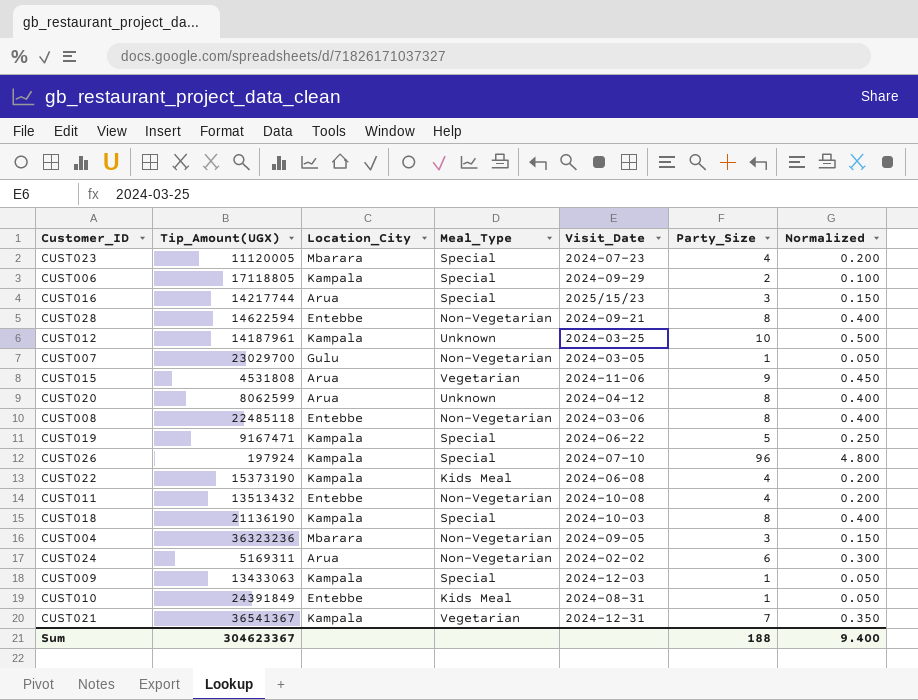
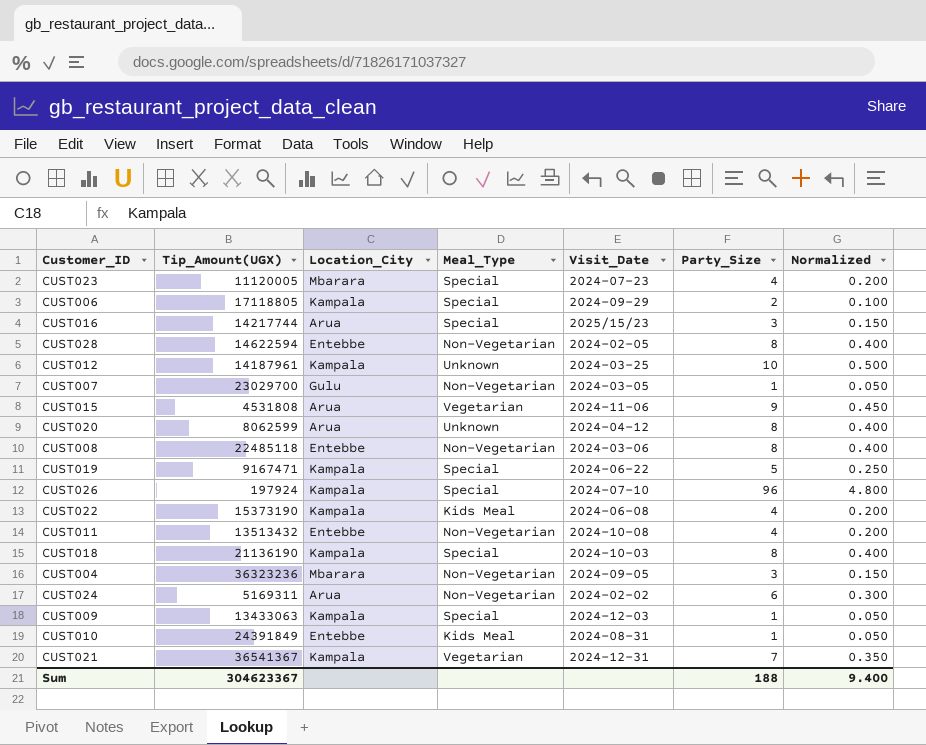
CUST028 | Visit_Date: 2024-09-21 -> 2024-02-05

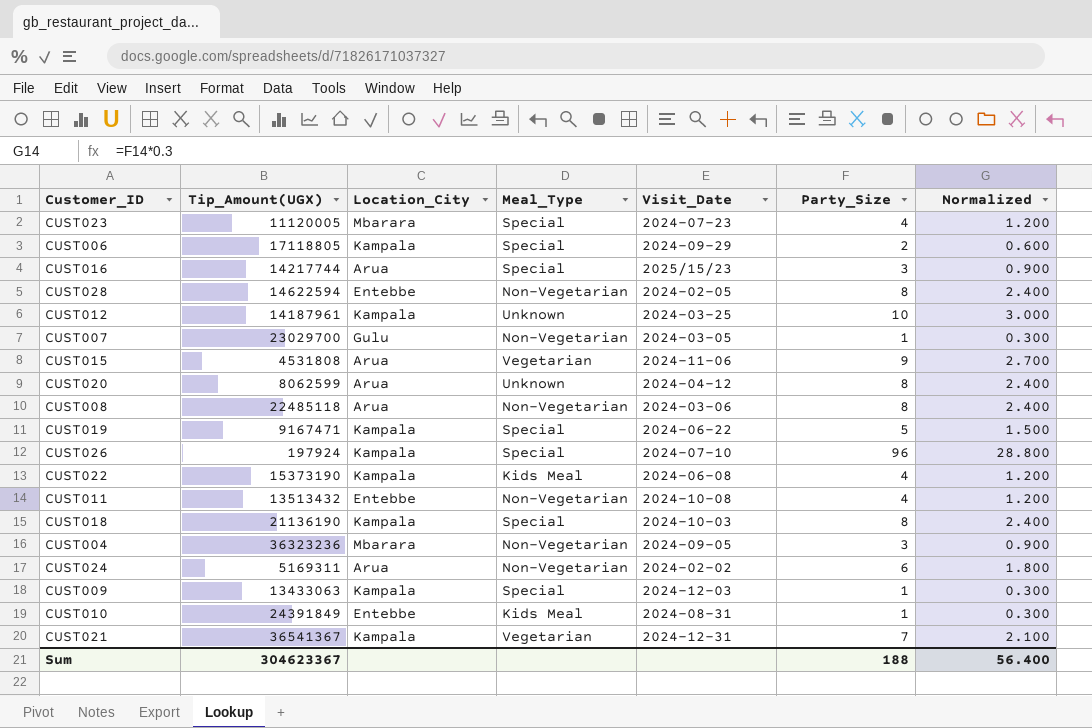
column Normalized | formula: [Party_Size] * 0.05 -> [Party_Size] * 0.3
CUST008 | Location_City: Entebbe -> Arua
Sum | Normalized: 9.400 -> 56.400

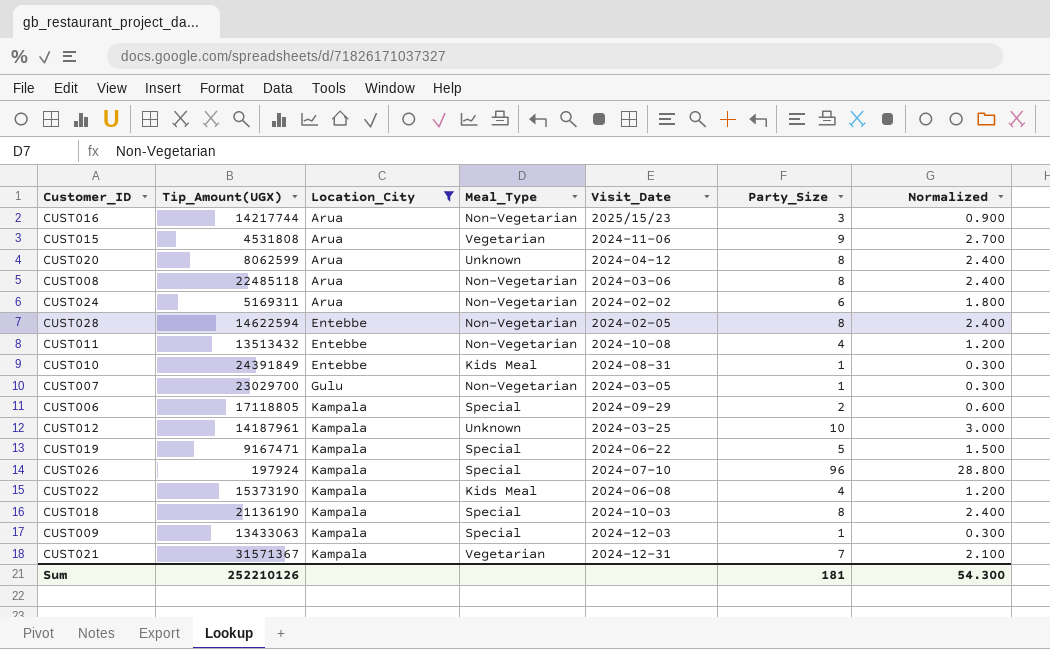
filter: none -> Location_City != Mbarara
row order: none -> Location_City ascending
CUST016 | Meal_Type: Special -> Non-Vegetarian
CUST021 | Tip_Amount(UGX): 36541367 -> 31571367
Sum | Tip_Amount(UGX): 304623367 -> 252210126
Sum | Party_Size: 188 -> 181
Sum | Normalized: 56.400 -> 54.300

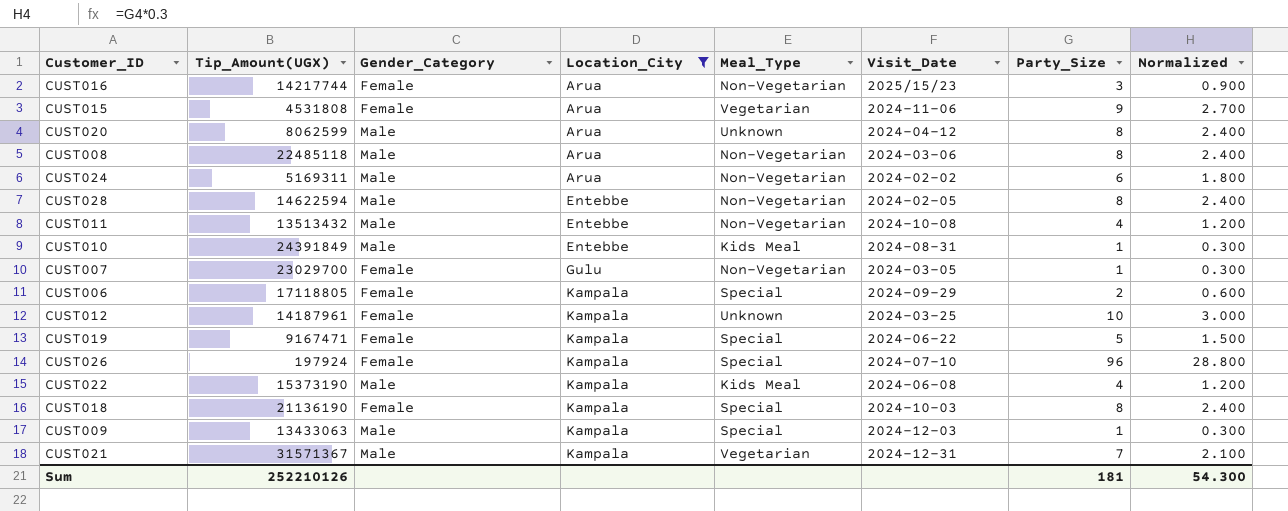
column Gender_Category | position: none -> 3

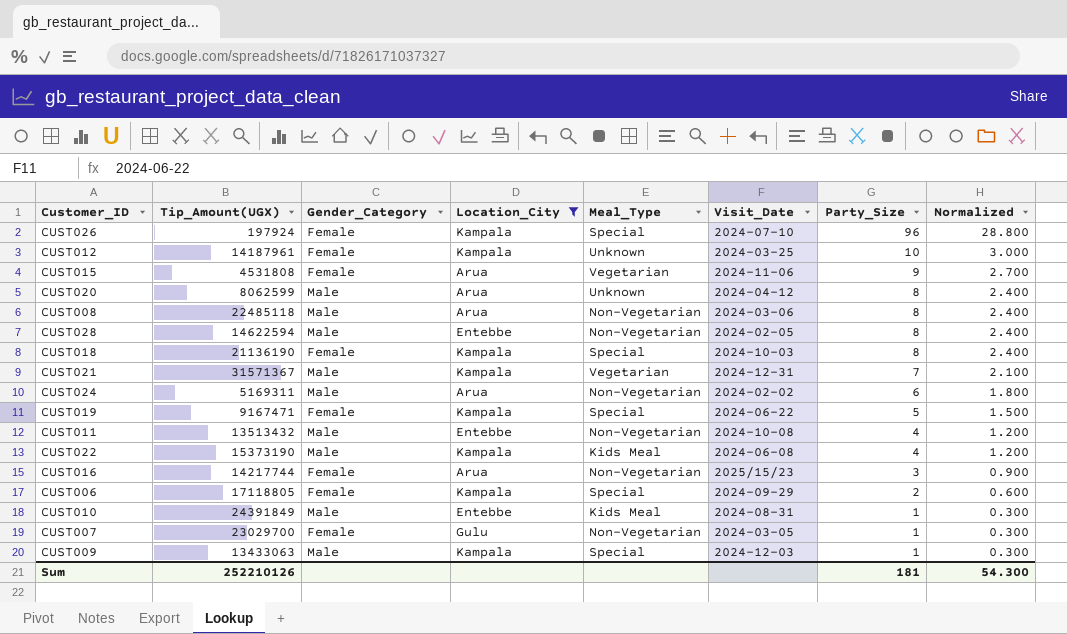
row order: Location_City ascending -> Party_Size descending

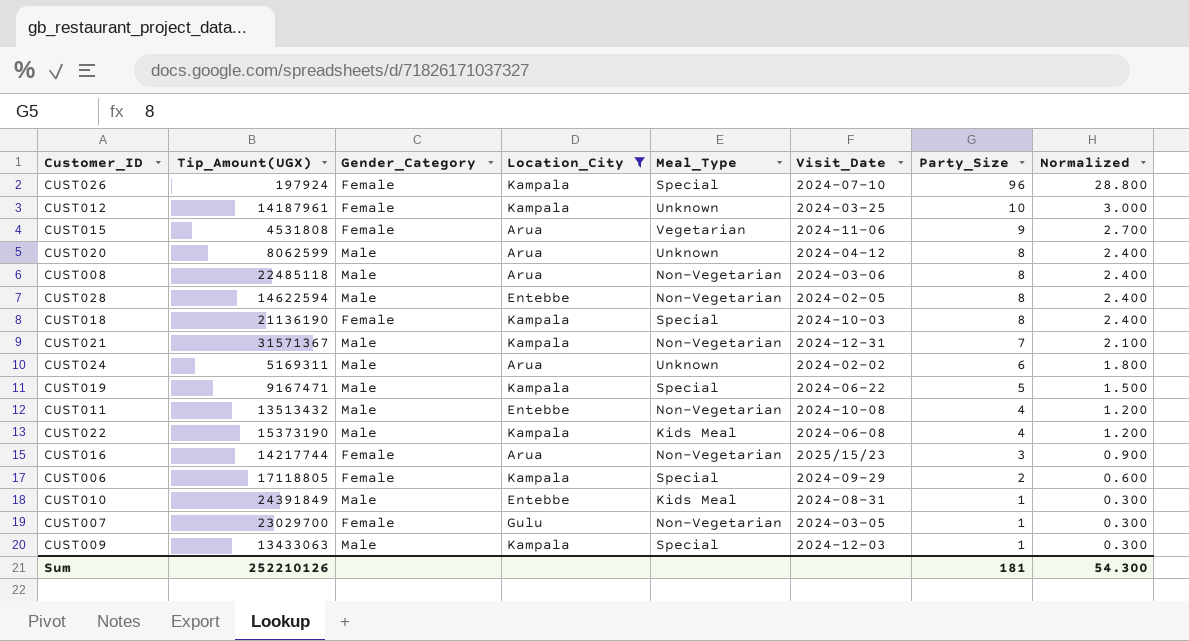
CUST021 | Meal_Type: Vegetarian -> Non-Vegetarian
CUST024 | Meal_Type: Non-Vegetarian -> Unknown
CUST019 | Gender_Category: Female -> Male

